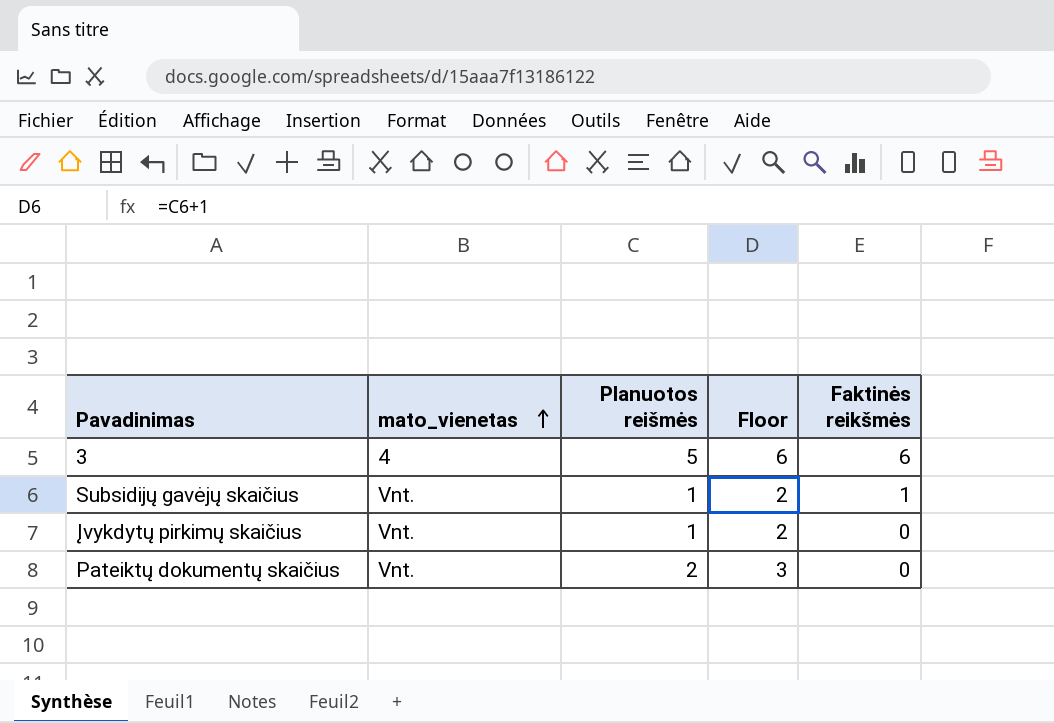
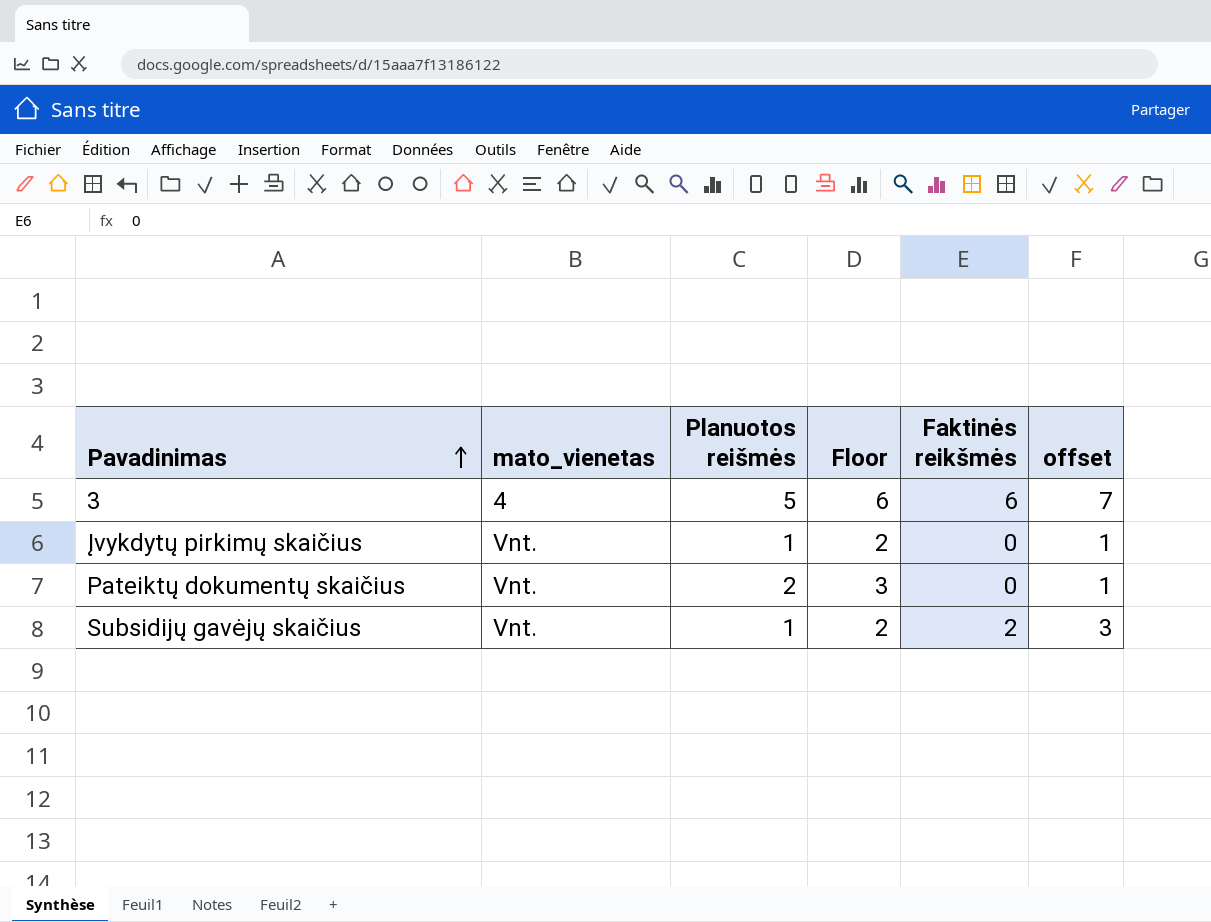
row order: mato_vienetas ascending -> Pavadinimas ascending
column offset | formula: none -> [Faktinės reikšmės] + 1
Subsidijų gavėjų skaičius | Faktinės reikšmės: 1 -> 2

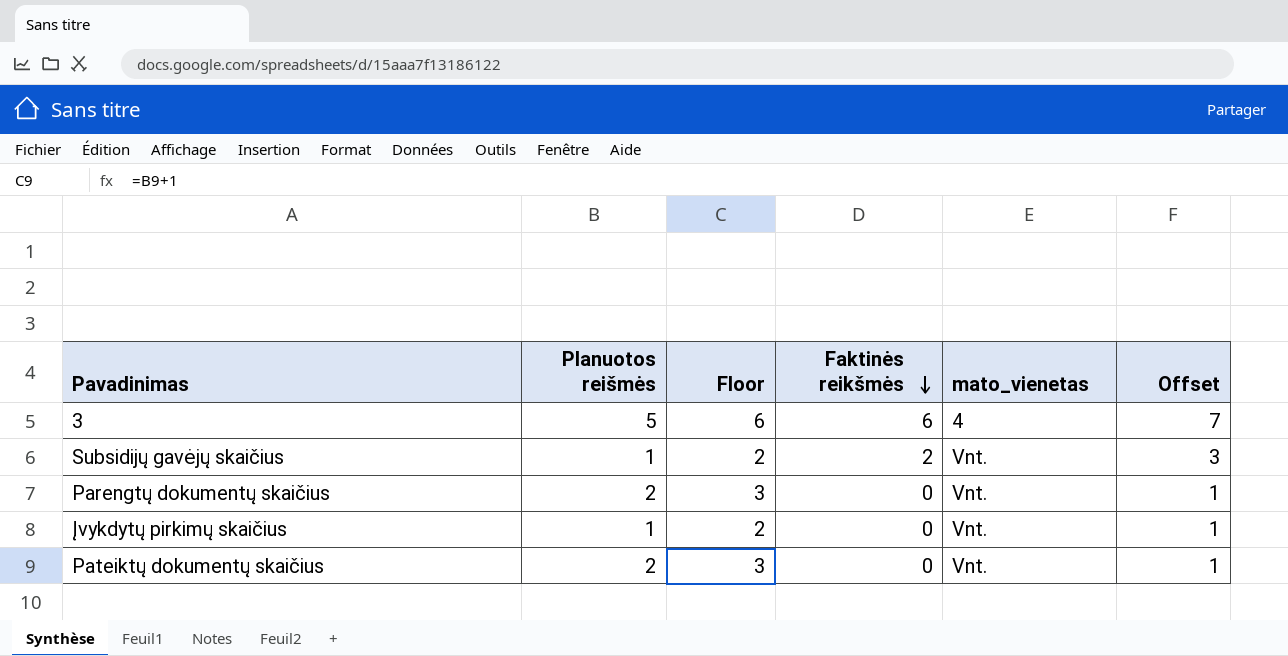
row order: Pavadinimas ascending -> Faktinės reikšmės descending
column mato_vienetas | position: 2 -> 5
column name: offset -> Offset
row Parengtų dokumentų skaičius: none -> 2 | 3 | 0 | Vnt. | 1

